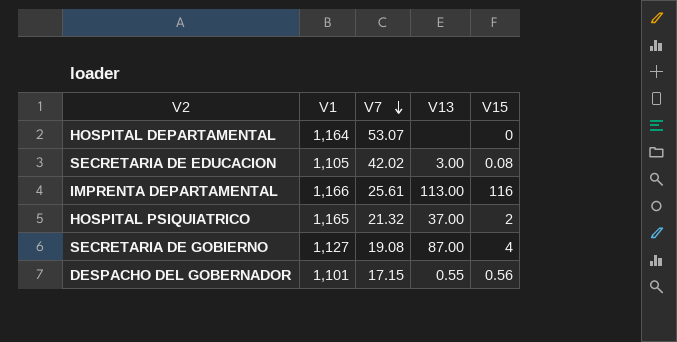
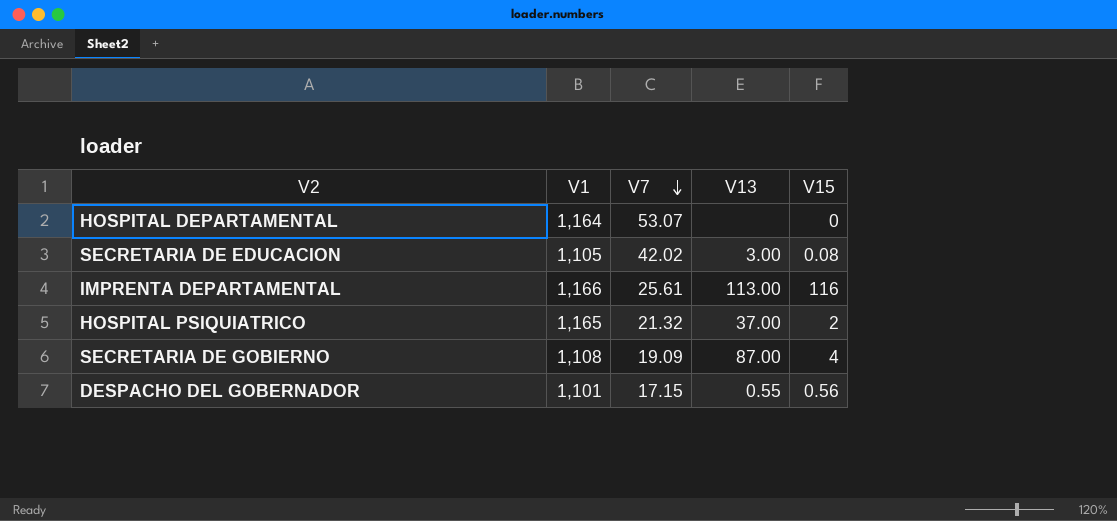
SECRETARIA DE GOBIERNO | V1: 1,127 -> 1,108
SECRETARIA DE GOBIERNO | V7: 19.08 -> 19.09

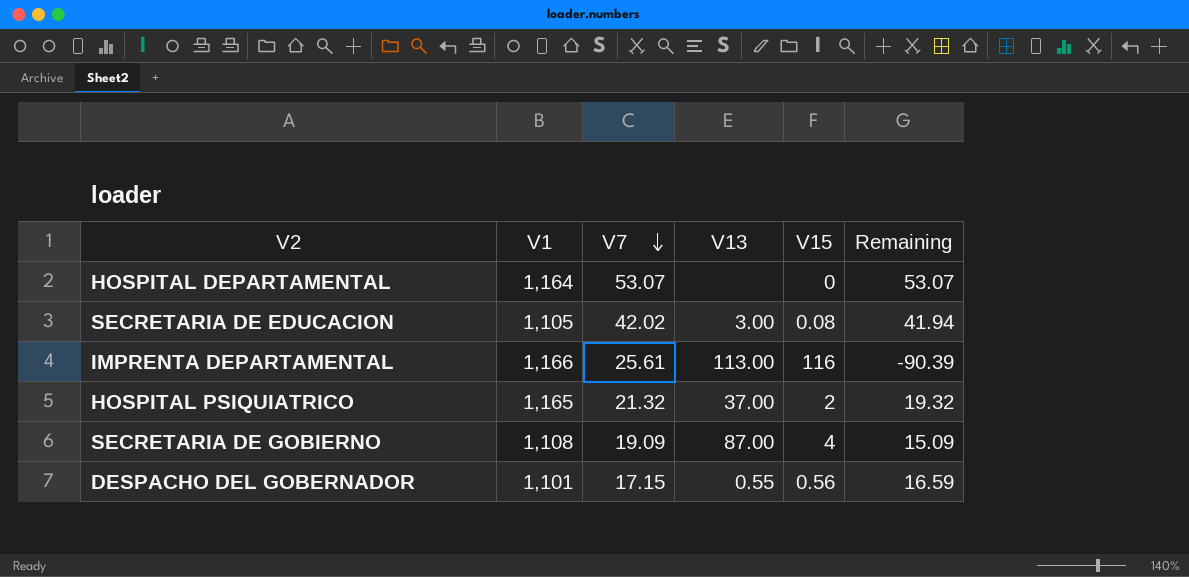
column Remaining | formula: none -> [V7] - [V15]

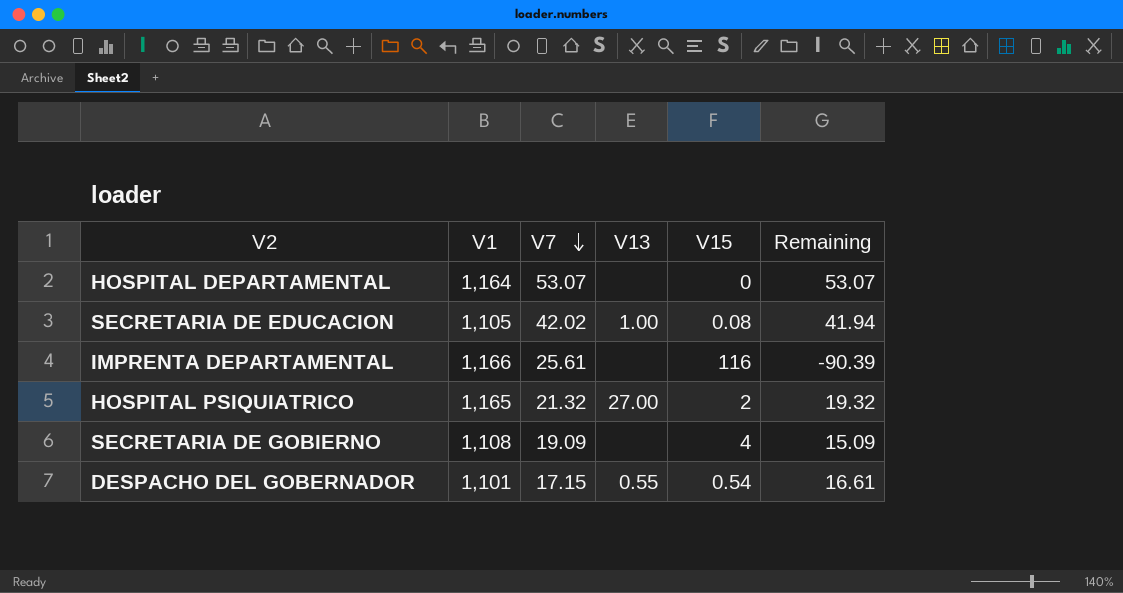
SECRETARIA DE EDUCACION | V13: 3.00 -> 1.00
IMPRENTA DEPARTAMENTAL | V13: 113.00 -> none
HOSPITAL PSIQUIATRICO | V13: 37.00 -> 27.00
SECRETARIA DE GOBIERNO | V13: 87.00 -> none
DESPACHO DEL GOBERNADOR | V15: 0.56 -> 0.54
DESPACHO DEL GOBERNADOR | Remaining: 16.59 -> 16.61

